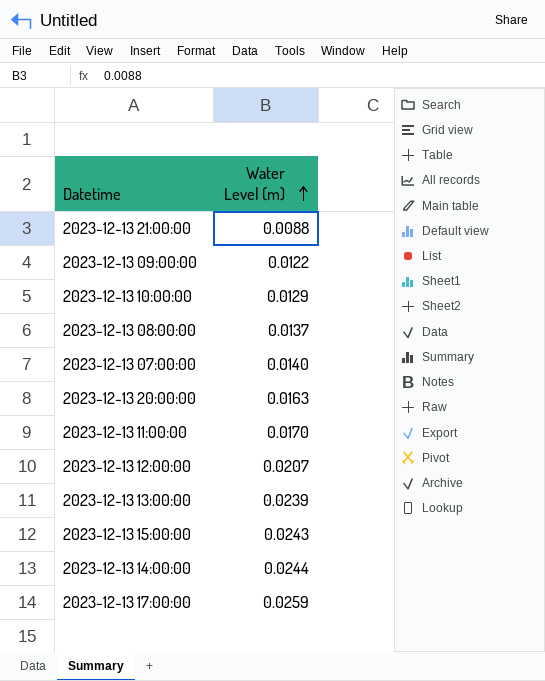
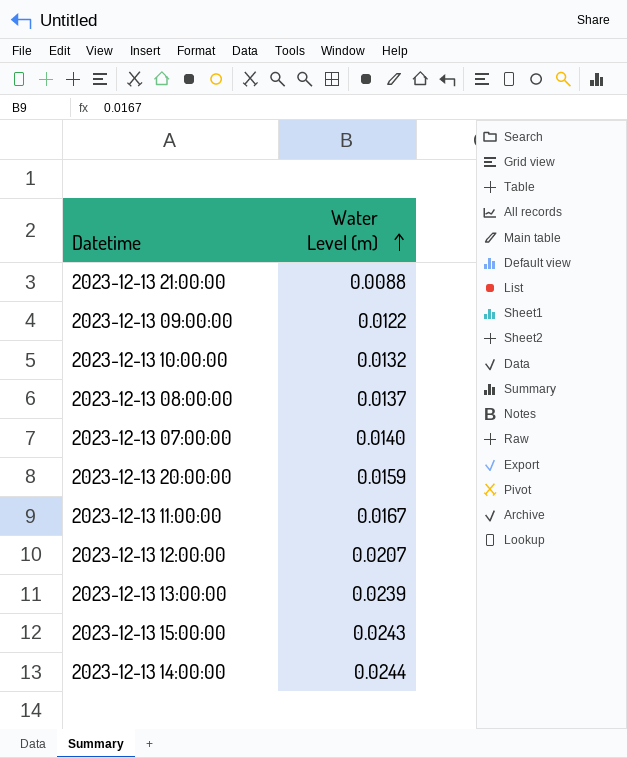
row 2023-12-13 17:00:00: 0.0259 -> none
2023-12-13 10:00:00 | Water Level (m): 0.0129 -> 0.0132
2023-12-13 20:00:00 | Water Level (m): 0.0163 -> 0.0159
2023-12-13 11:00:00 | Water Level (m): 0.0170 -> 0.0167

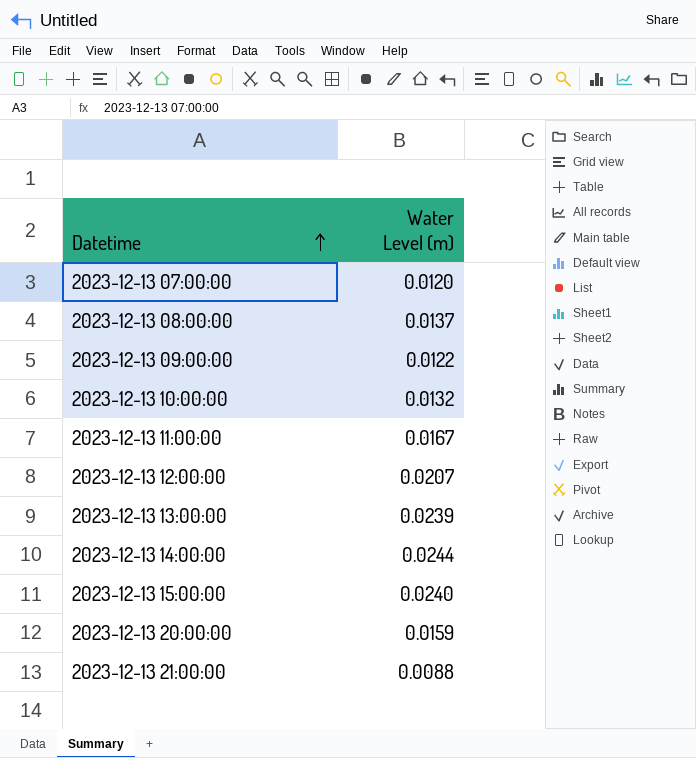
row order: Water Level (m) ascending -> Datetime ascending
2023-12-13 07:00:00 | Water Level (m): 0.0140 -> 0.0120
2023-12-13 15:00:00 | Water Level (m): 0.0243 -> 0.0240

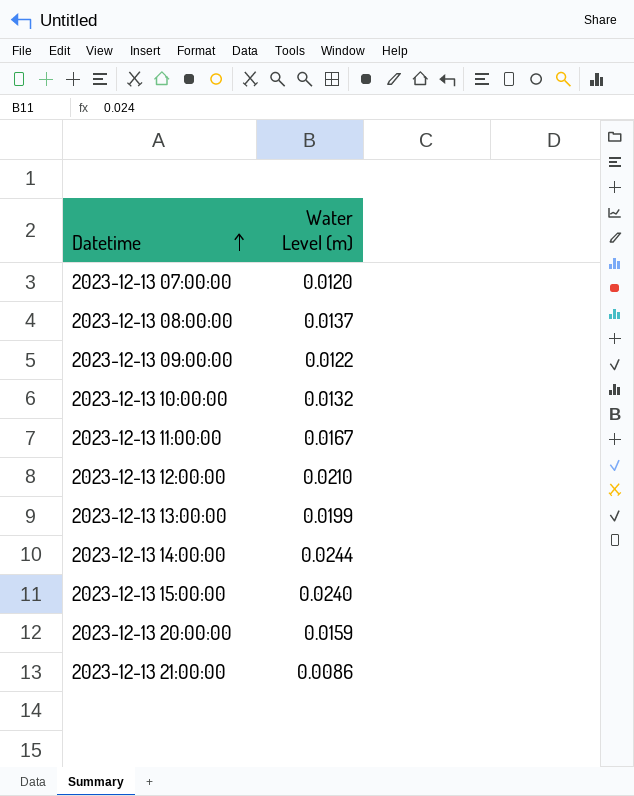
2023-12-13 12:00:00 | Water Level (m): 0.0207 -> 0.0210
2023-12-13 13:00:00 | Water Level (m): 0.0239 -> 0.0199
2023-12-13 21:00:00 | Water Level (m): 0.0088 -> 0.0086

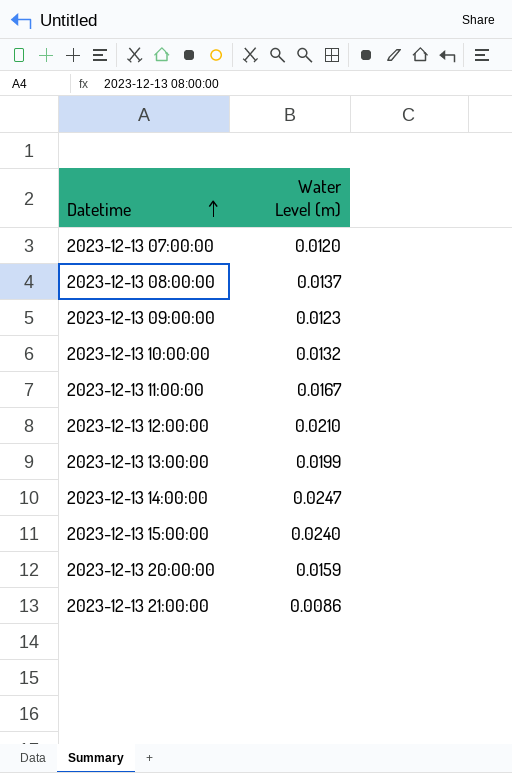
2023-12-13 09:00:00 | Water Level (m): 0.0122 -> 0.0123
2023-12-13 14:00:00 | Water Level (m): 0.0244 -> 0.0247

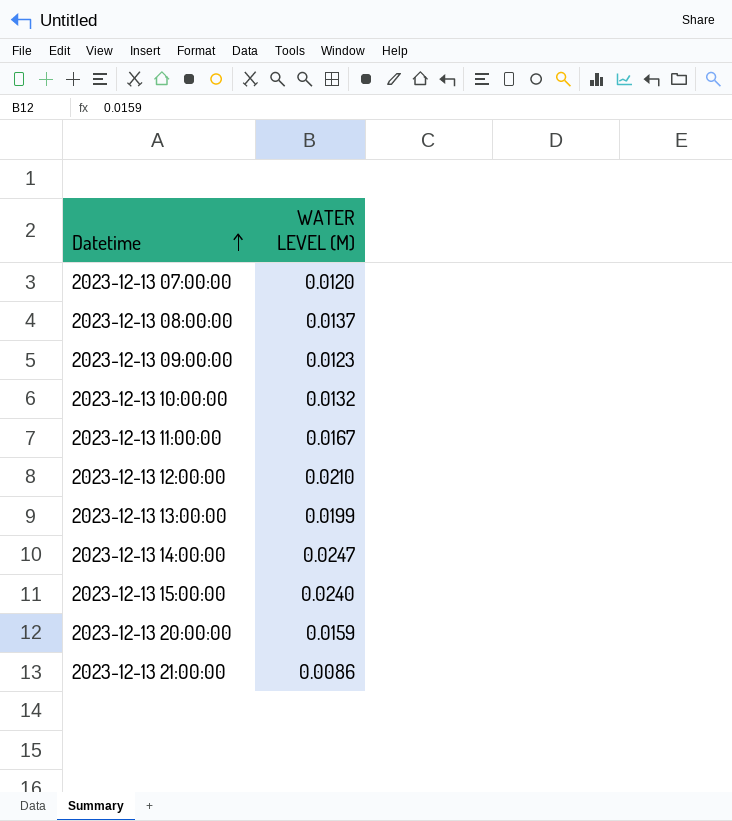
column name: Water Level (m) -> WATER LEVEL (M)

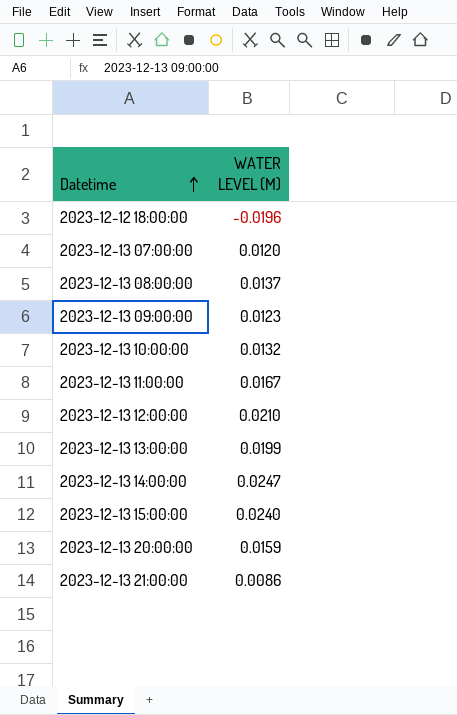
row 2023-12-12 18:00:00: none -> -0.0196

